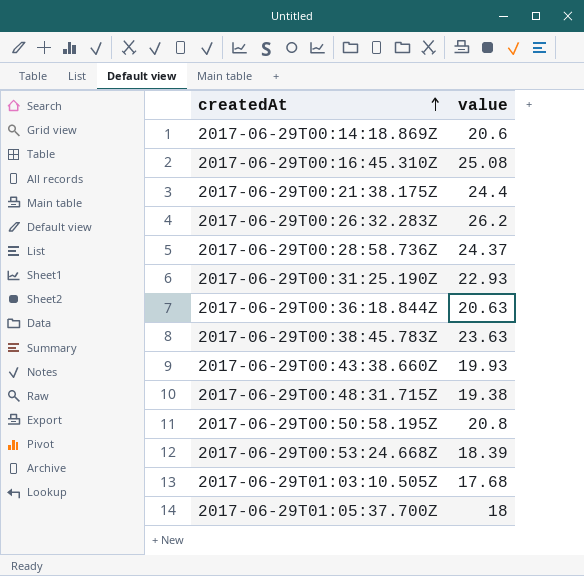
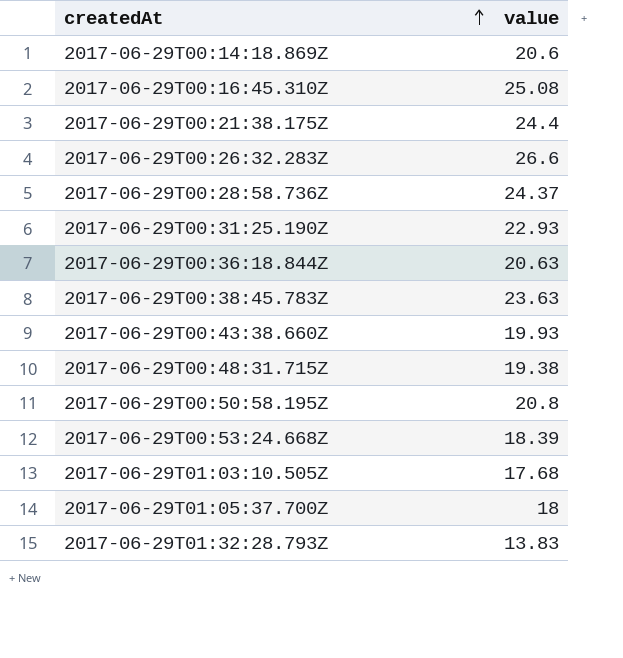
2017-06-29T00:26:32.283Z | value: 26.2 -> 26.6
row 2017-06-29T01:32:28.793Z: none -> 13.83

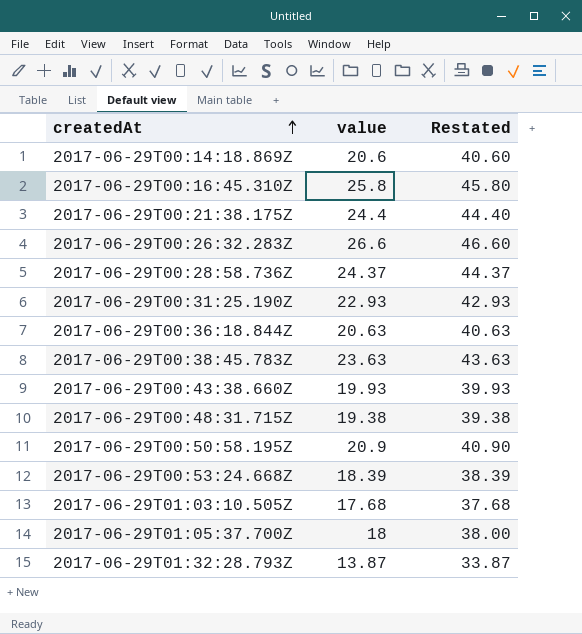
column Restated | formula: none -> [value] + 20
2017-06-29T00:16:45.310Z | value: 25.08 -> 25.8
2017-06-29T00:50:58.195Z | value: 20.8 -> 20.9
2017-06-29T01:32:28.793Z | value: 13.83 -> 13.87

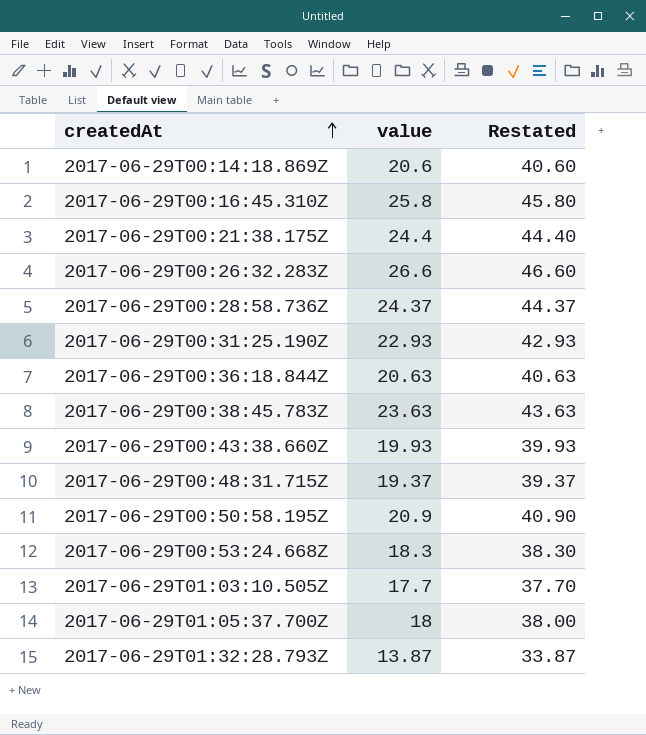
2017-06-29T00:48:31.715Z | value: 19.38 -> 19.37
2017-06-29T00:48:31.715Z | Restated: 39.38 -> 39.37
2017-06-29T00:53:24.668Z | value: 18.39 -> 18.3
2017-06-29T00:53:24.668Z | Restated: 38.39 -> 38.30
2017-06-29T01:03:10.505Z | value: 17.68 -> 17.7
2017-06-29T01:03:10.505Z | Restated: 37.68 -> 37.70

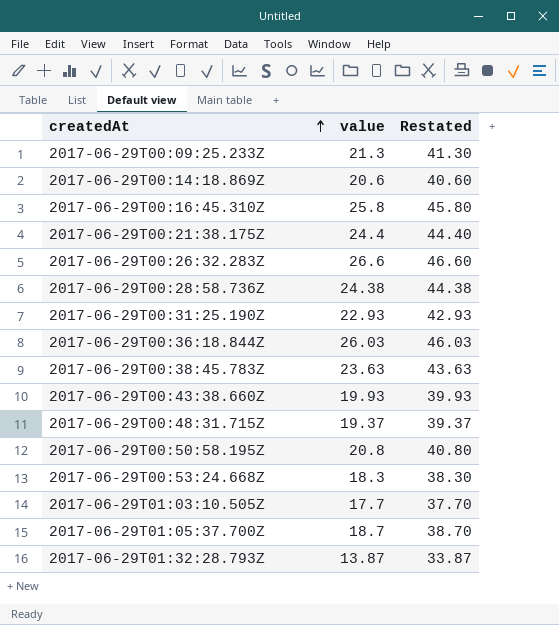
row 2017-06-29T00:09:25.233Z: none -> 21.3 | 41.30
2017-06-29T00:28:58.736Z | value: 24.37 -> 24.38
2017-06-29T00:28:58.736Z | Restated: 44.37 -> 44.38
2017-06-29T00:36:18.844Z | value: 20.63 -> 26.03
2017-06-29T00:36:18.844Z | Restated: 40.63 -> 46.03
2017-06-29T00:50:58.195Z | value: 20.9 -> 20.8
2017-06-29T00:50:58.195Z | Restated: 40.90 -> 40.80
2017-06-29T01:05:37.700Z | value: 18 -> 18.7
2017-06-29T01:05:37.700Z | Restated: 38.00 -> 38.70

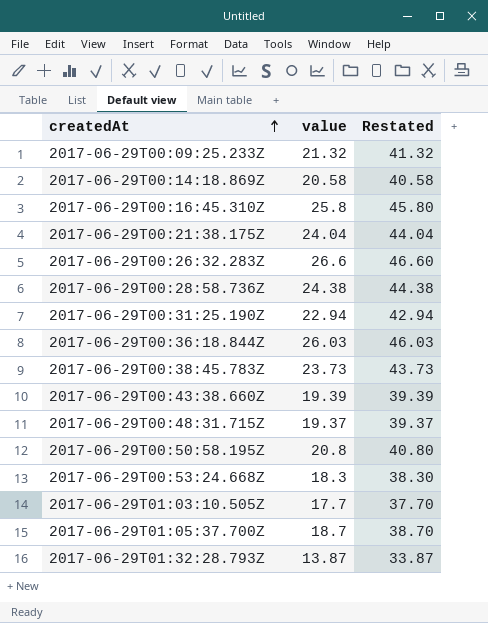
2017-06-29T00:09:25.233Z | value: 21.3 -> 21.32
2017-06-29T00:09:25.233Z | Restated: 41.30 -> 41.32
2017-06-29T00:14:18.869Z | value: 20.6 -> 20.58
2017-06-29T00:14:18.869Z | Restated: 40.60 -> 40.58
2017-06-29T00:21:38.175Z | value: 24.4 -> 24.04
2017-06-29T00:21:38.175Z | Restated: 44.40 -> 44.04
2017-06-29T00:31:25.190Z | value: 22.93 -> 22.94
2017-06-29T00:31:25.190Z | Restated: 42.93 -> 42.94
2017-06-29T00:38:45.783Z | value: 23.63 -> 23.73
2017-06-29T00:38:45.783Z | Restated: 43.63 -> 43.73
2017-06-29T00:43:38.660Z | value: 19.93 -> 19.39
2017-06-29T00:43:38.660Z | Restated: 39.93 -> 39.39

